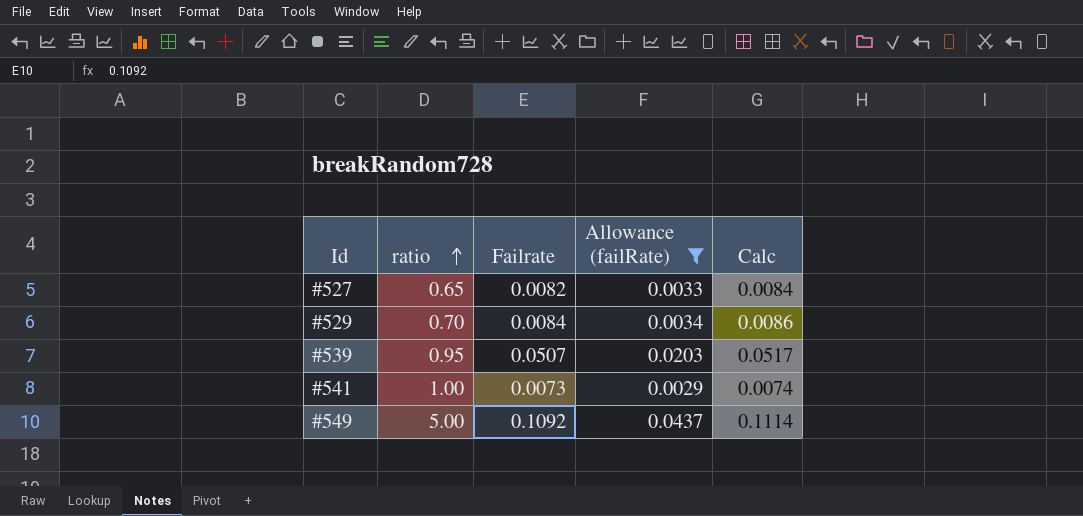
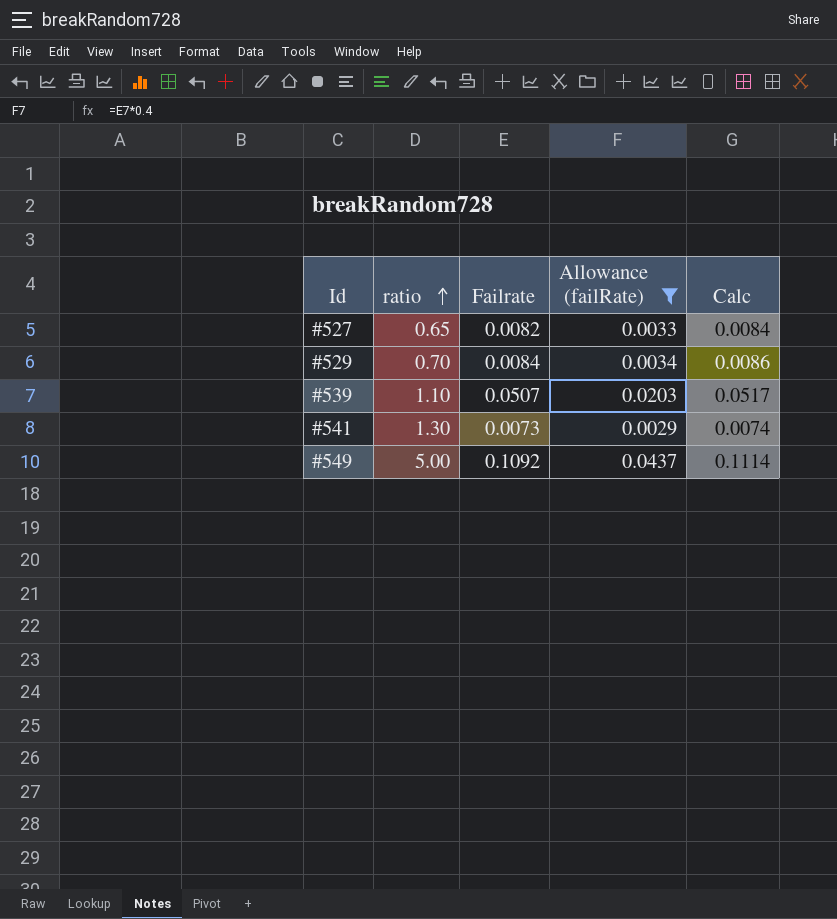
#539 | ratio: 0.95 -> 1.10
#541 | ratio: 1.00 -> 1.30

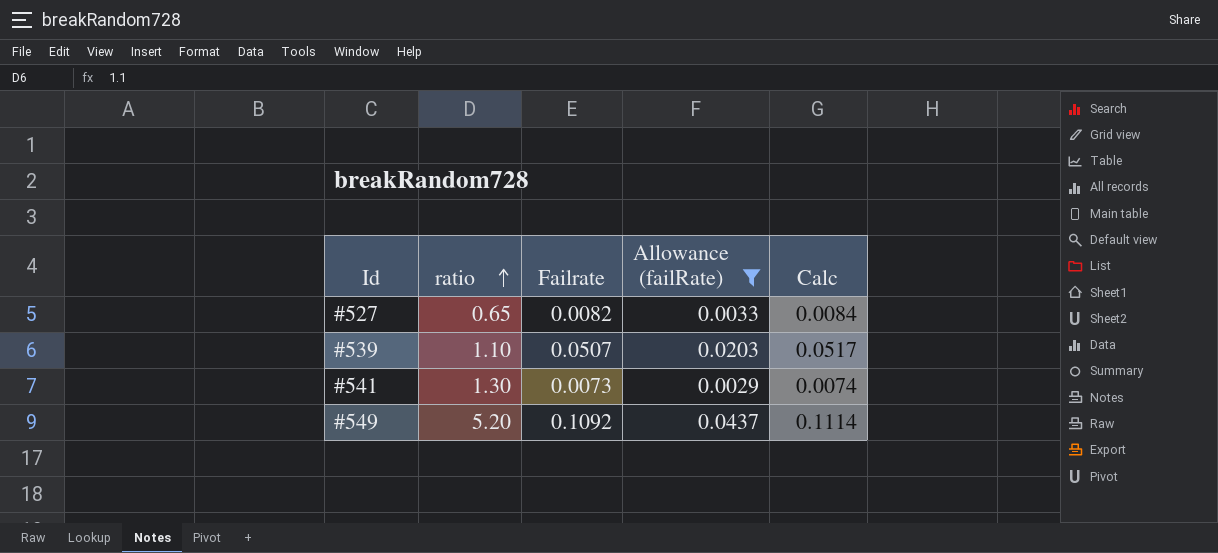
row #529: 0.70 | 0.0084 | 0.0034 | 0.0086 -> none
#549 | ratio: 5.00 -> 5.20

